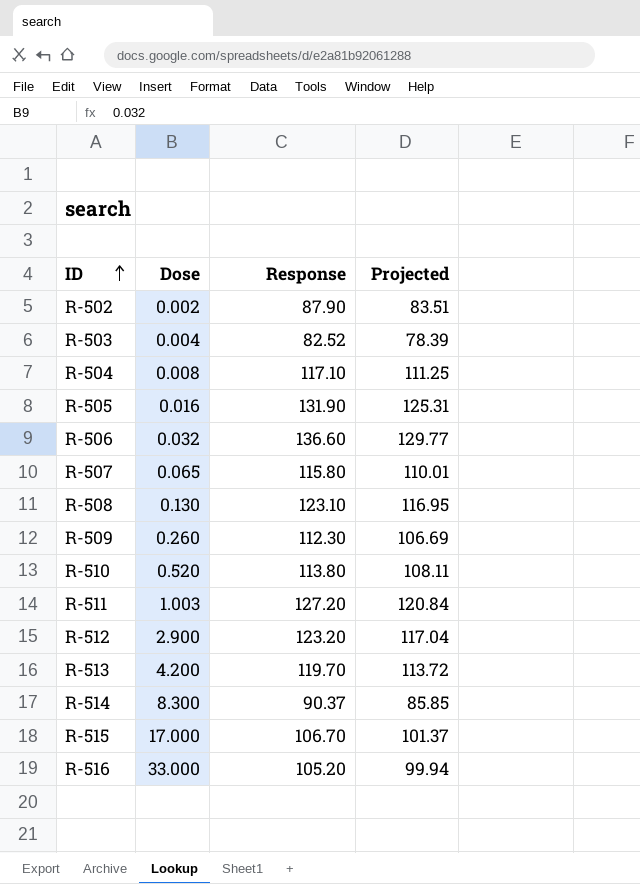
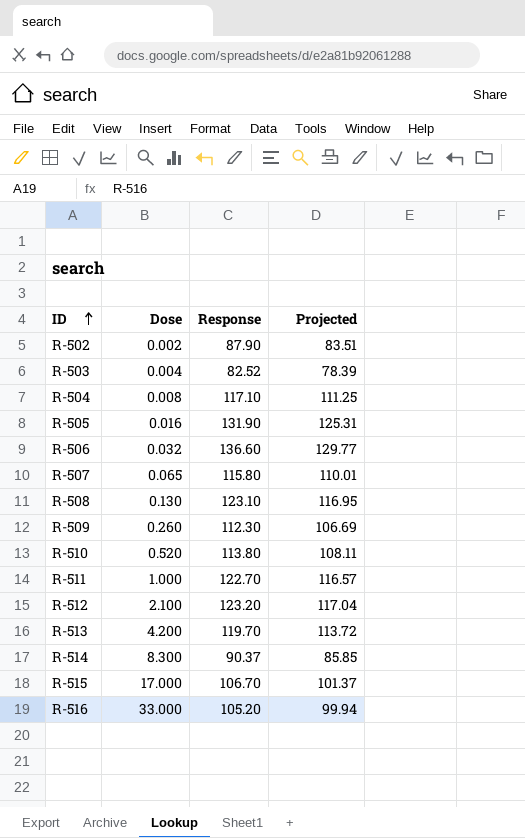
R-511 | Dose: 1.003 -> 1.000
R-511 | Response: 127.20 -> 122.70
R-511 | Projected: 120.84 -> 116.57
R-512 | Dose: 2.900 -> 2.100

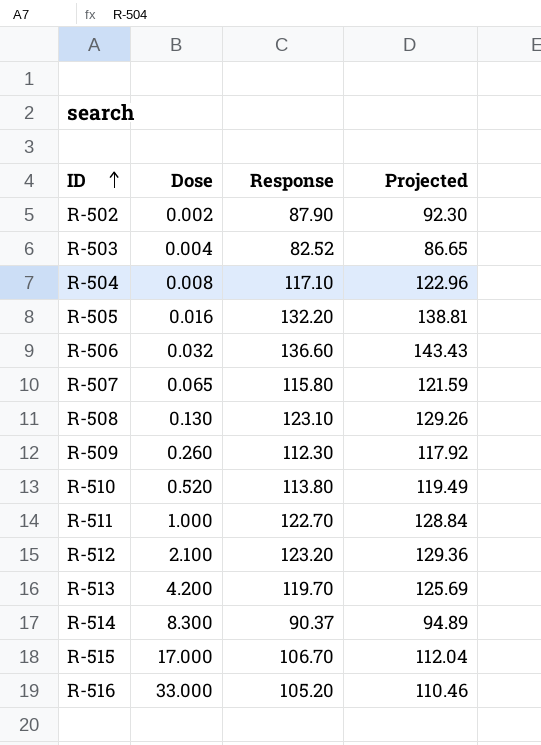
column Projected | formula: [Response] * 0.95 -> [Response] * 1.05
R-505 | Response: 131.90 -> 132.20

